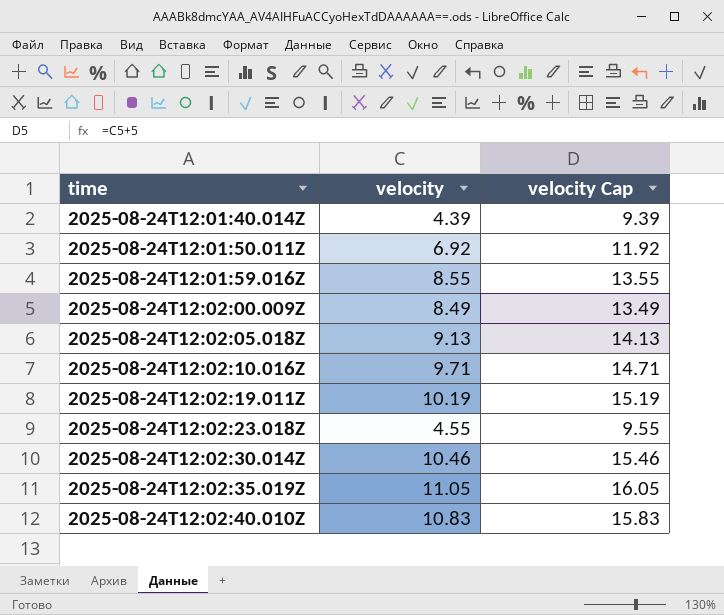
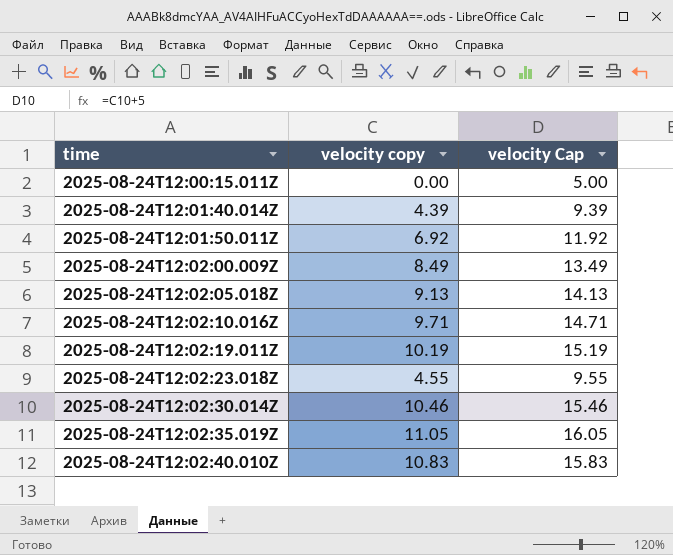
column name: velocity -> velocity copy
row 2025-08-24T12:01:59.016Z: 8.55 | 13.55 -> none
row 2025-08-24T12:00:15.011Z: none -> 0.00 | 5.00

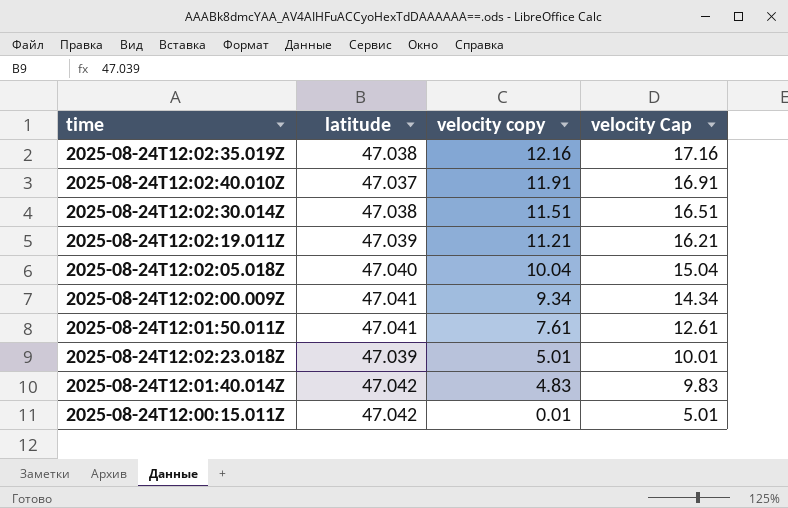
row order: time ascending -> velocity copy descending
column latitude | position: none -> 2
row 2025-08-24T12:02:10.016Z: 9.71 | 14.71 -> none
2025-08-24T12:02:35.019Z | velocity copy: 11.05 -> 12.16
2025-08-24T12:02:35.019Z | velocity Cap: 16.05 -> 17.16
2025-08-24T12:02:40.010Z | velocity copy: 10.83 -> 11.91
2025-08-24T12:02:40.010Z | velocity Cap: 15.83 -> 16.91
2025-08-24T12:02:30.014Z | velocity copy: 10.46 -> 11.51
2025-08-24T12:02:30.014Z | velocity Cap: 15.46 -> 16.51
2025-08-24T12:02:19.011Z | velocity copy: 10.19 -> 11.21
2025-08-24T12:02:19.011Z | velocity Cap: 15.19 -> 16.21
2025-08-24T12:02:05.018Z | velocity copy: 9.13 -> 10.04
2025-08-24T12:02:05.018Z | velocity Cap: 14.13 -> 15.04
2025-08-24T12:02:00.009Z | velocity copy: 8.49 -> 9.34
2025-08-24T12:02:00.009Z | velocity Cap: 13.49 -> 14.34
2025-08-24T12:01:50.011Z | velocity copy: 6.92 -> 7.61
2025-08-24T12:01:50.011Z | velocity Cap: 11.92 -> 12.61
2025-08-24T12:02:23.018Z | velocity copy: 4.55 -> 5.01
2025-08-24T12:02:23.018Z | velocity Cap: 9.55 -> 10.01
2025-08-24T12:01:40.014Z | velocity copy: 4.39 -> 4.83
2025-08-24T12:01:40.014Z | velocity Cap: 9.39 -> 9.83
2025-08-24T12:00:15.011Z | velocity copy: 0.00 -> 0.01
2025-08-24T12:00:15.011Z | velocity Cap: 5.00 -> 5.01

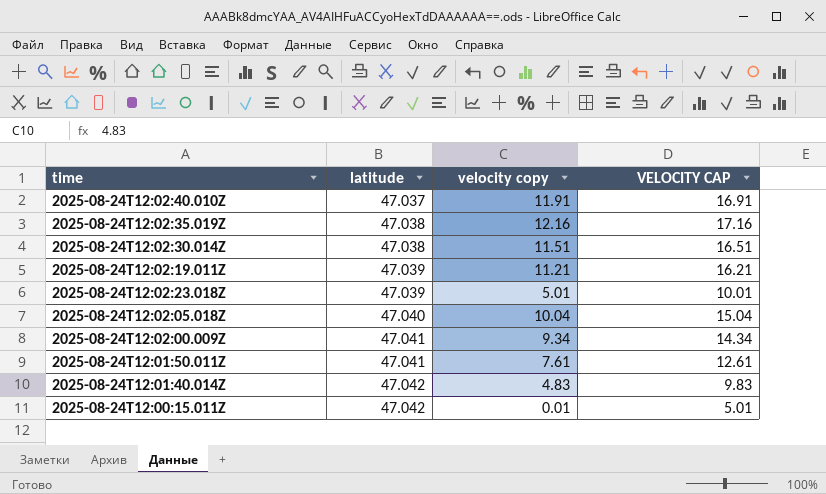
row order: velocity copy descending -> latitude ascending
column name: velocity Cap -> VELOCITY CAP

